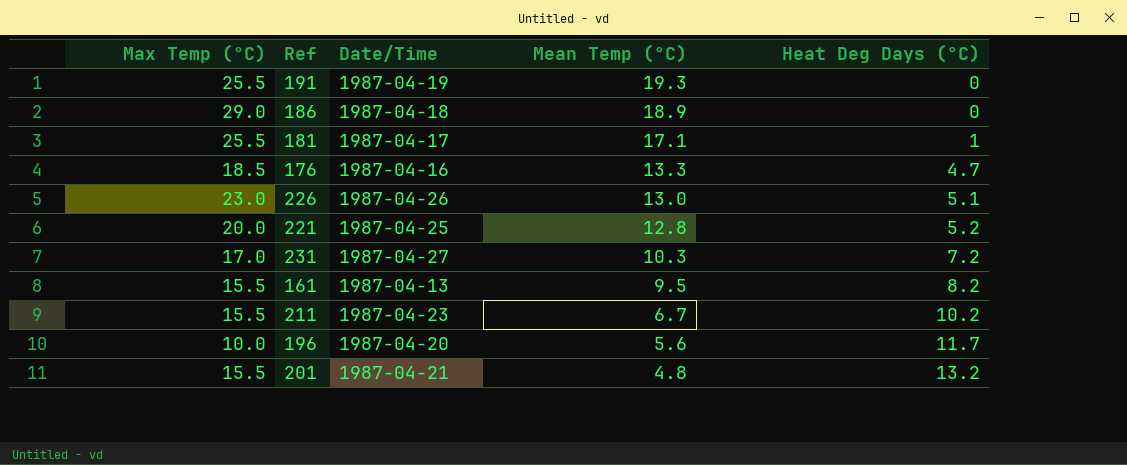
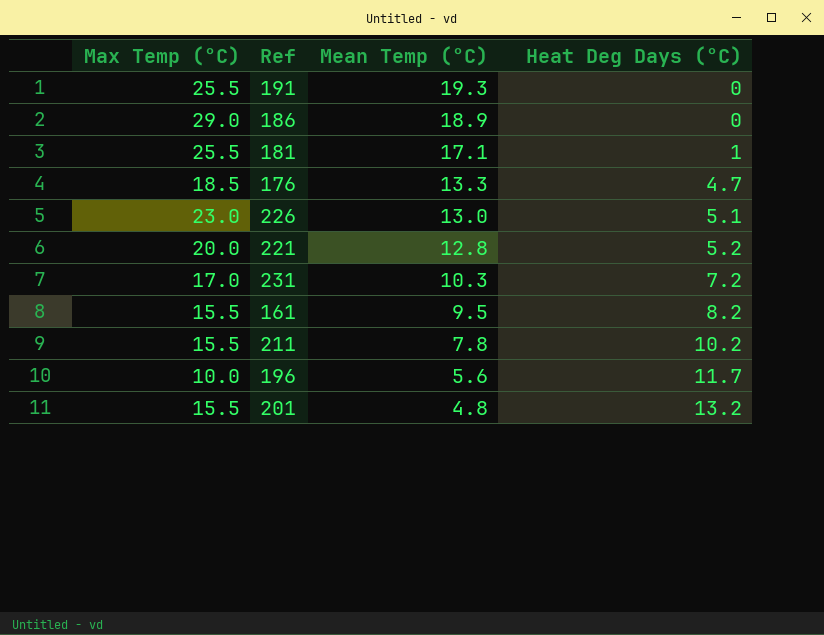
column Date/Time | position: 3 -> none
211 | Mean Temp (°C): 6.7 -> 7.8

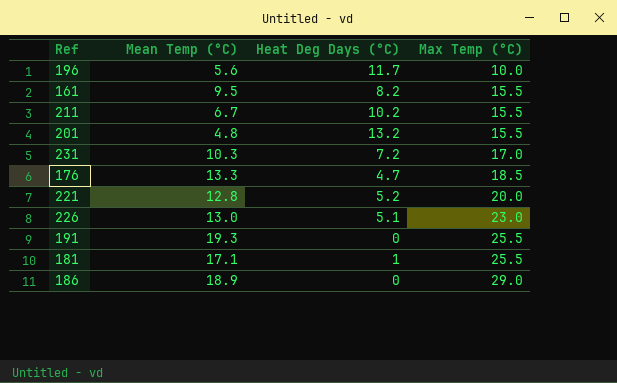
row order: Mean Temp (°C) descending -> Max Temp (°C) ascending
column Max Temp (°C) | position: 1 -> 4
211 | Mean Temp (°C): 7.8 -> 6.7

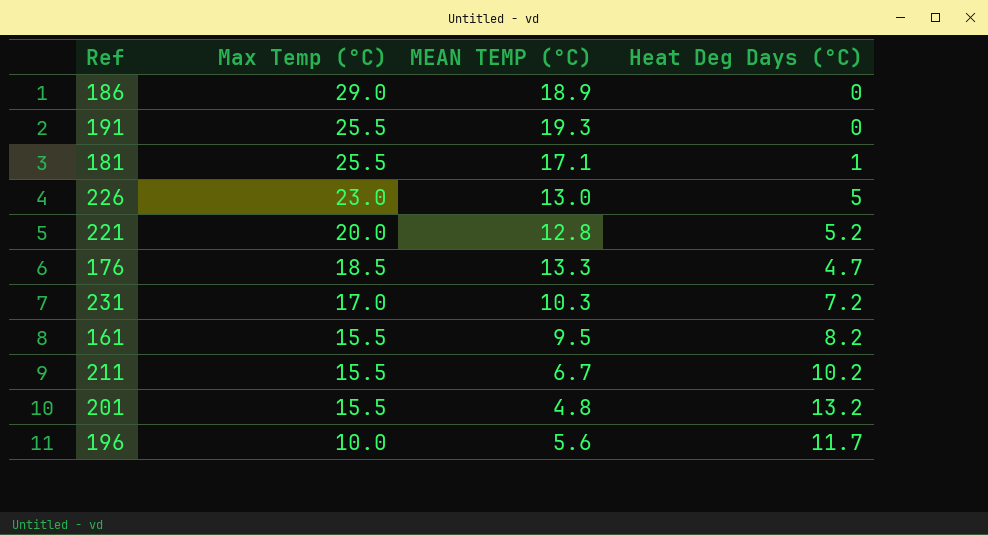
row order: Max Temp (°C) ascending -> Max Temp (°C) descending
column Max Temp (°C) | position: 4 -> 2
column name: Mean Temp (°C) -> MEAN TEMP (°C)
226 | Heat Deg Days (°C): 5.1 -> 5

